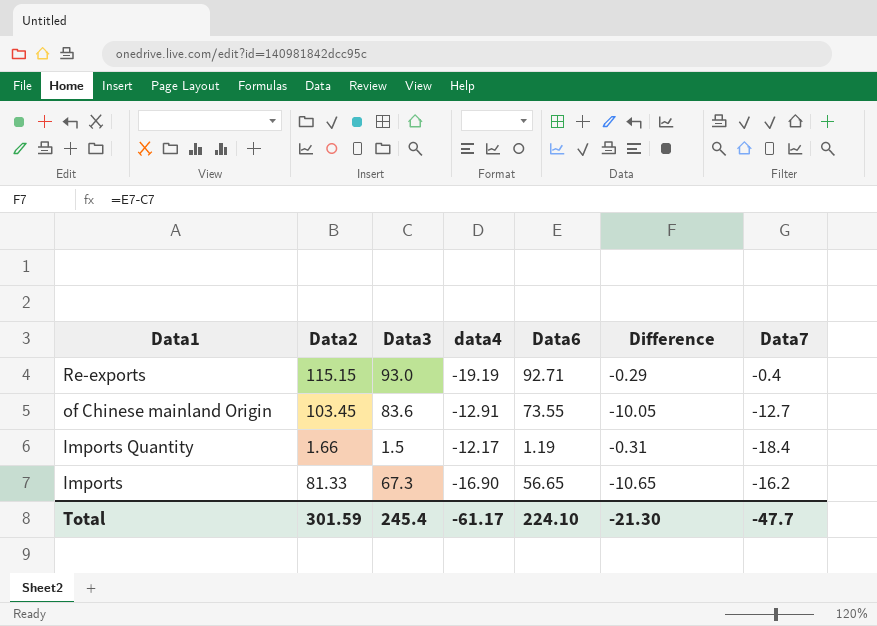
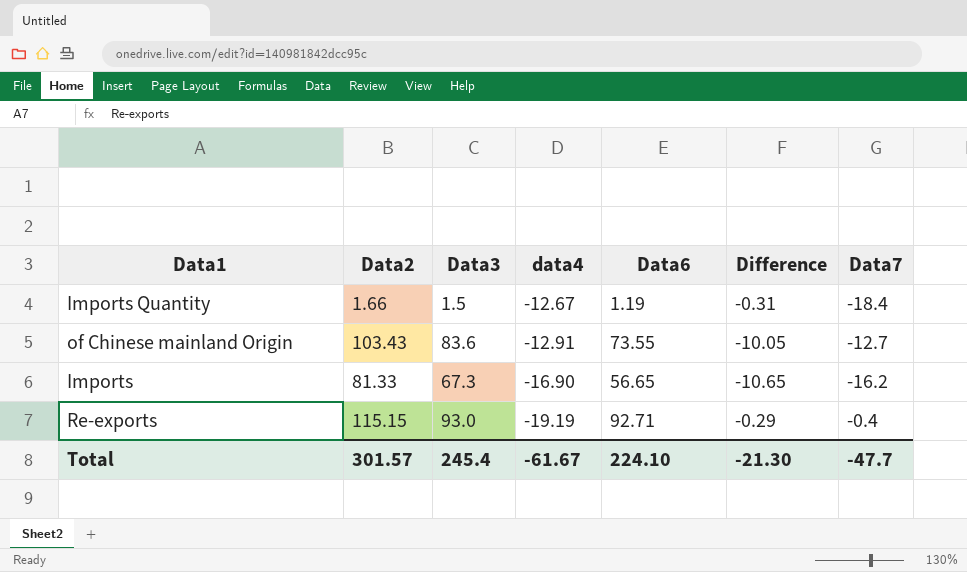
row order: Data1 descending -> data4 descending
Imports Quantity | data4: -12.17 -> -12.67
of Chinese mainland Origin | Data2: 103.45 -> 103.43
Total | Data2: 301.59 -> 301.57
Total | data4: -61.17 -> -61.67

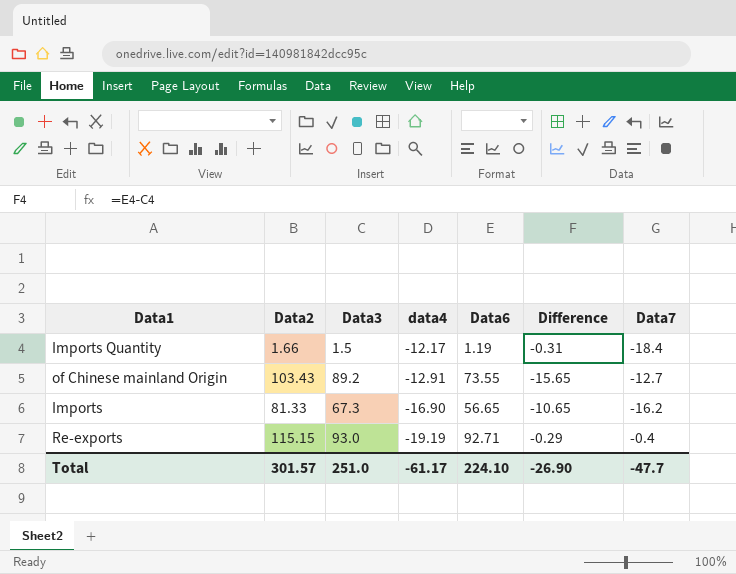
Imports Quantity | data4: -12.67 -> -12.17
of Chinese mainland Origin | Data3: 83.6 -> 89.2
of Chinese mainland Origin | Difference: -10.05 -> -15.65
Total | Data3: 245.4 -> 251.0
Total | data4: -61.67 -> -61.17
Total | Difference: -21.30 -> -26.90

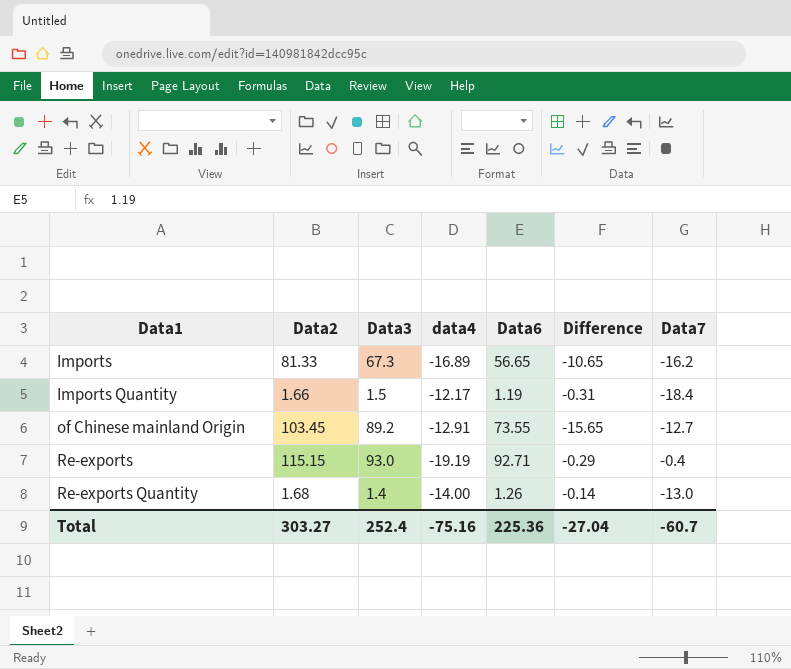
row order: data4 descending -> Data1 ascending
Imports | data4: -16.90 -> -16.89
of Chinese mainland Origin | Data2: 103.43 -> 103.45
row Re-exports Quantity: none -> 1.68 | 1.4 | -14.00 | 1.26 | -0.14 | -13.0
Total | Data2: 301.57 -> 303.27
Total | Data3: 251.0 -> 252.4
Total | data4: -61.17 -> -75.16
Total | Data6: 224.10 -> 225.36
Total | Difference: -26.90 -> -27.04
Total | Data7: -47.7 -> -60.7

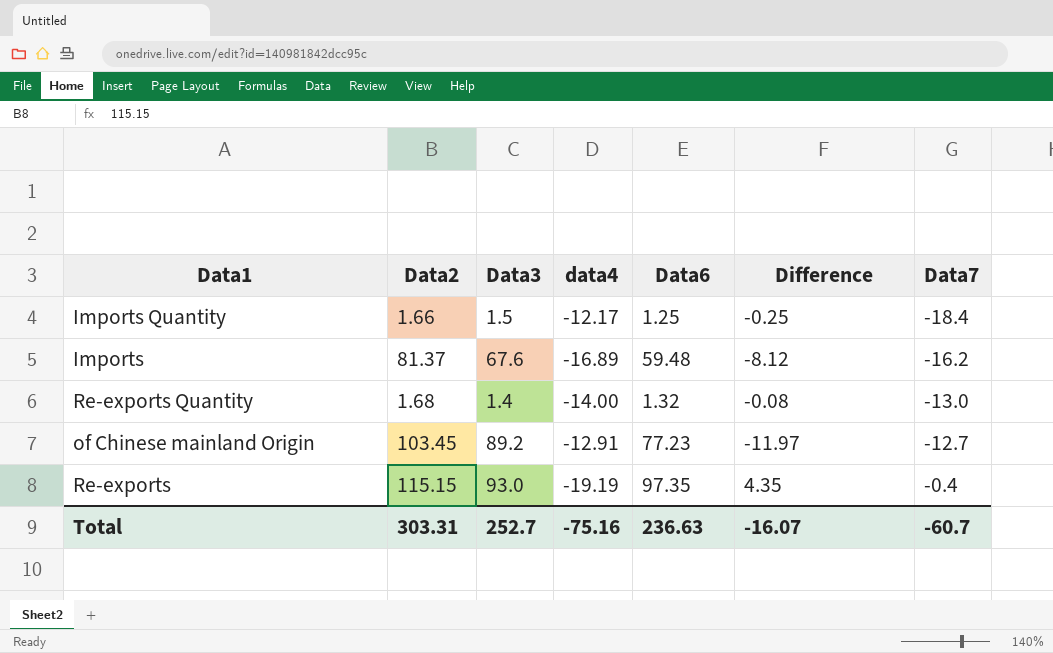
row order: Data1 ascending -> Data7 ascending
Imports Quantity | Data6: 1.19 -> 1.25
Imports Quantity | Difference: -0.31 -> -0.25
Imports | Data2: 81.33 -> 81.37
Imports | Data3: 67.3 -> 67.6
Imports | Data6: 56.65 -> 59.48
Imports | Difference: -10.65 -> -8.12
Re-exports Quantity | Data6: 1.26 -> 1.32
Re-exports Quantity | Difference: -0.14 -> -0.08
of Chinese mainland Origin | Data6: 73.55 -> 77.23
of Chinese mainland Origin | Difference: -15.65 -> -11.97
Re-exports | Data6: 92.71 -> 97.35
Re-exports | Difference: -0.29 -> 4.35
Total | Data2: 303.27 -> 303.31
Total | Data3: 252.4 -> 252.7
Total | Data6: 225.36 -> 236.63
Total | Difference: -27.04 -> -16.07

